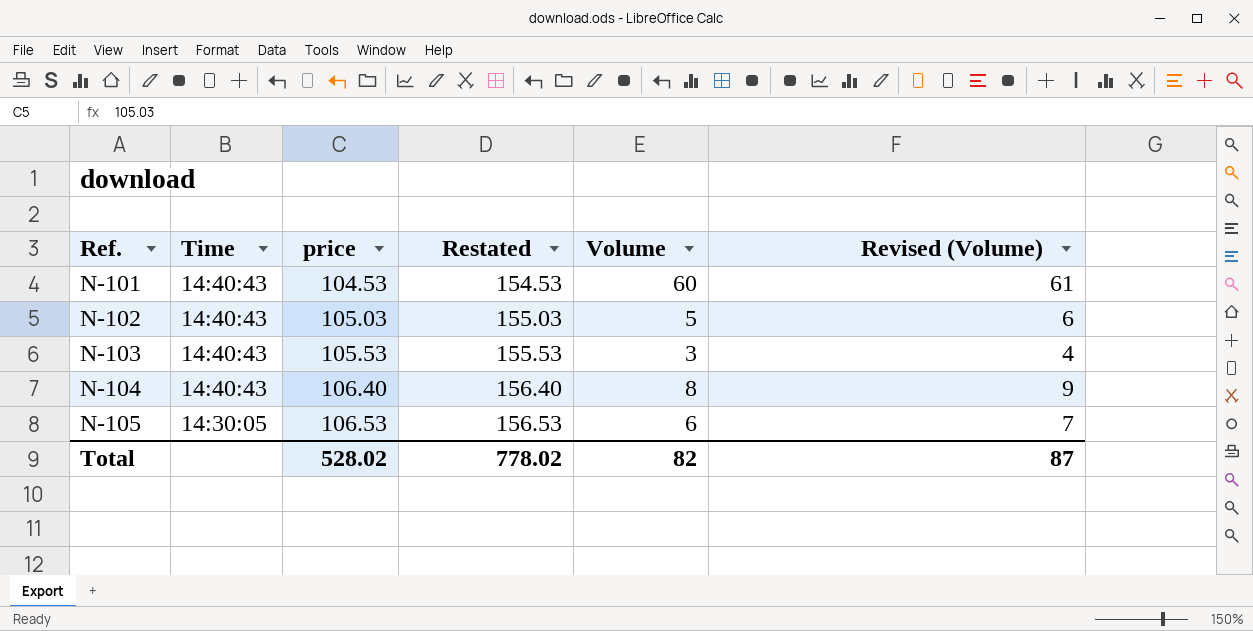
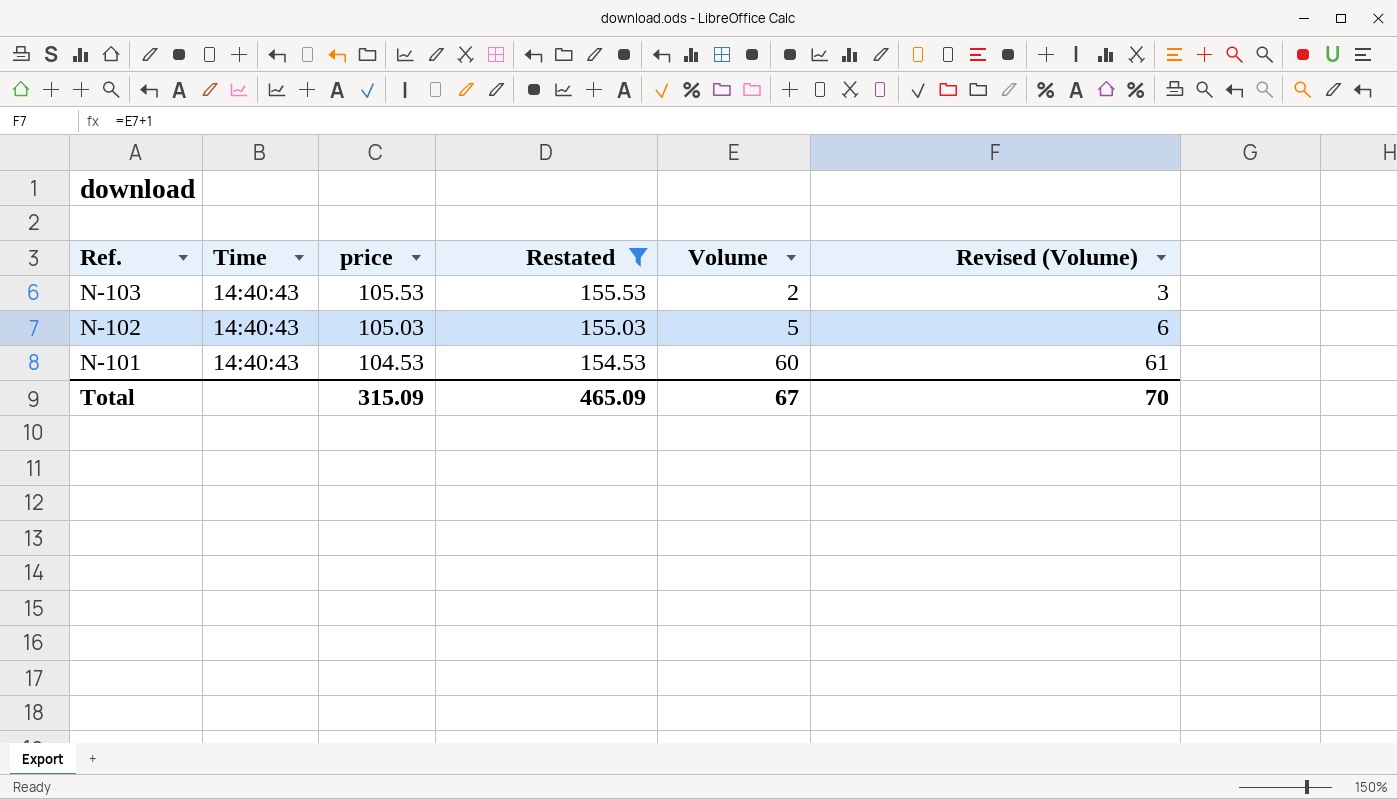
filter: none -> Restated <= 155.53
row order: Ref. ascending -> Ref. descending
N-103 | Volume: 3 -> 2
N-103 | Revised (Volume): 4 -> 3
Total | price: 528.02 -> 315.09
Total | Restated: 778.02 -> 465.09
Total | Volume: 82 -> 67
Total | Revised (Volume): 87 -> 70

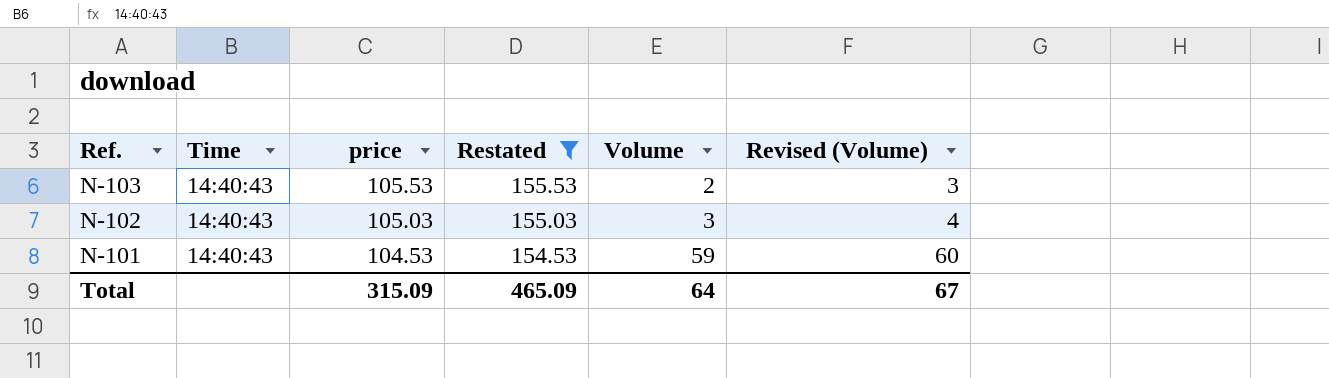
N-102 | Volume: 5 -> 3
N-102 | Revised (Volume): 6 -> 4
N-101 | Volume: 60 -> 59
N-101 | Revised (Volume): 61 -> 60
Total | Volume: 67 -> 64
Total | Revised (Volume): 70 -> 67

